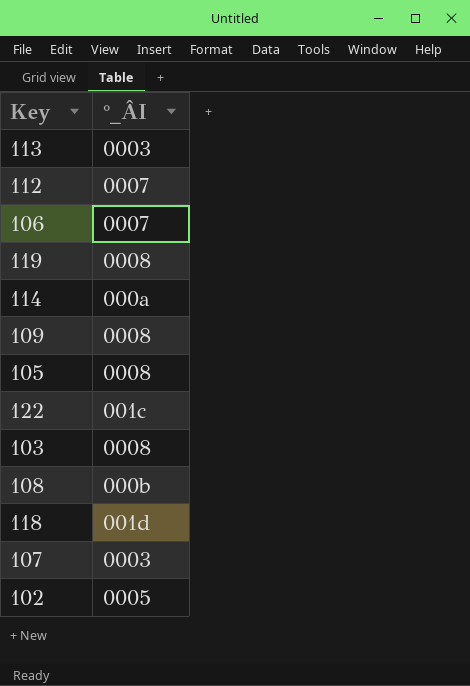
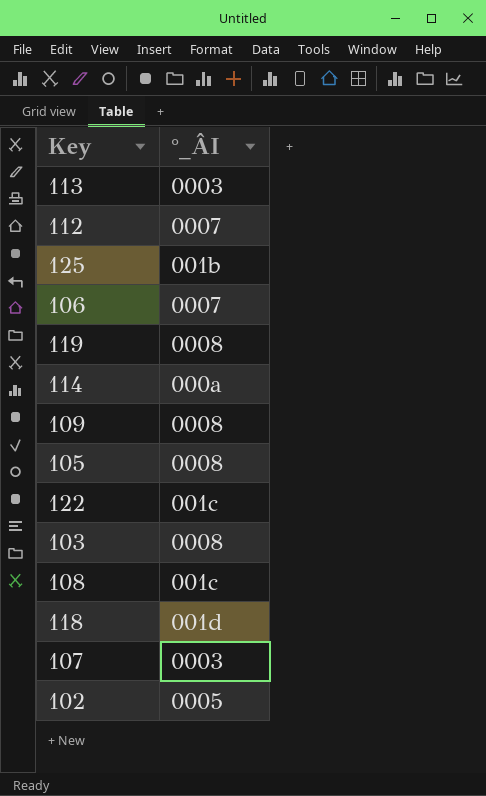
row 125: none -> 001b
108 | °_ÂI: 000b -> 001c

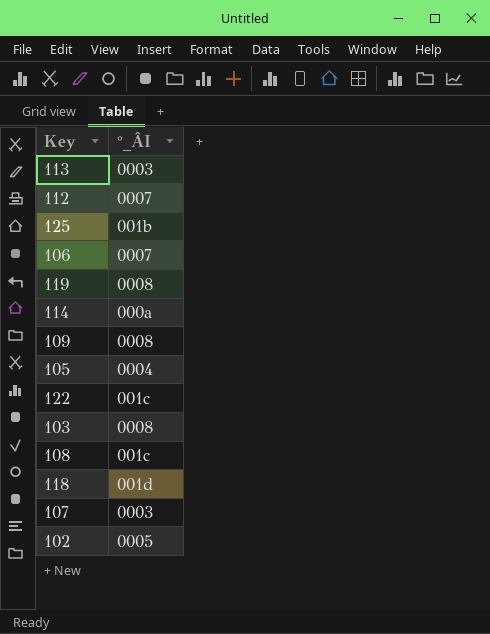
105 | °_ÂI: 0008 -> 0004

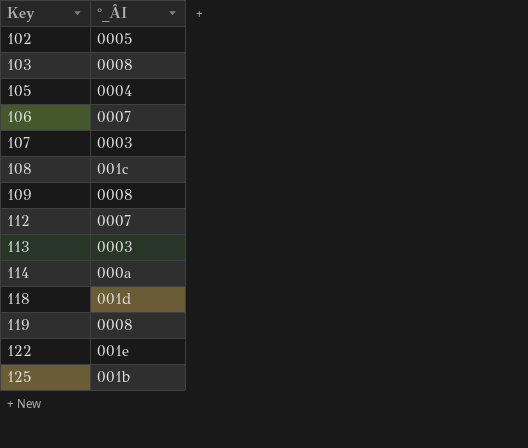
row order: none -> Key ascending
122 | °_ÂI: 001c -> 001e

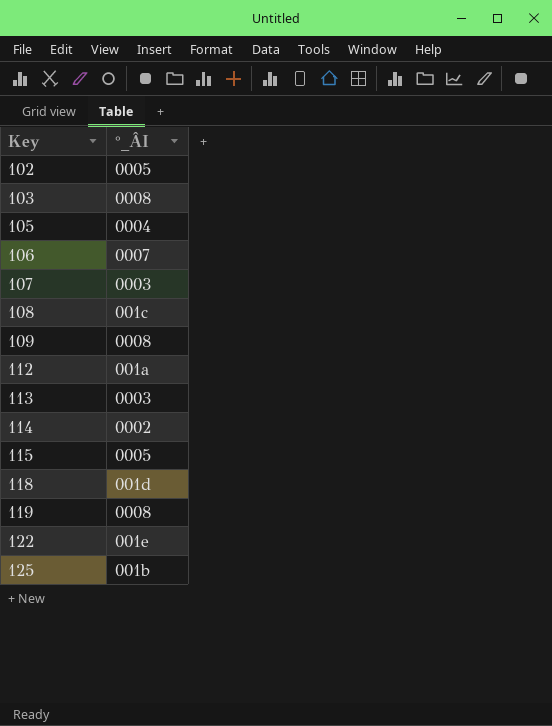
112 | °_ÂI: 0007 -> 001a
114 | °_ÂI: 000a -> 0002
row 115: none -> 0005

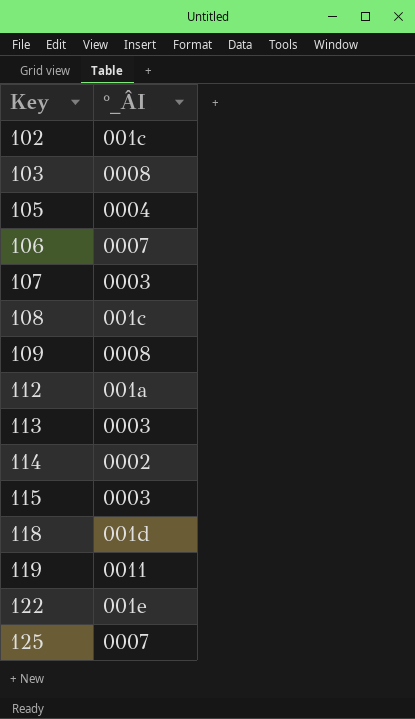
102 | °_ÂI: 0005 -> 001c
115 | °_ÂI: 0005 -> 0003
119 | °_ÂI: 0008 -> 0011
125 | °_ÂI: 001b -> 0007

